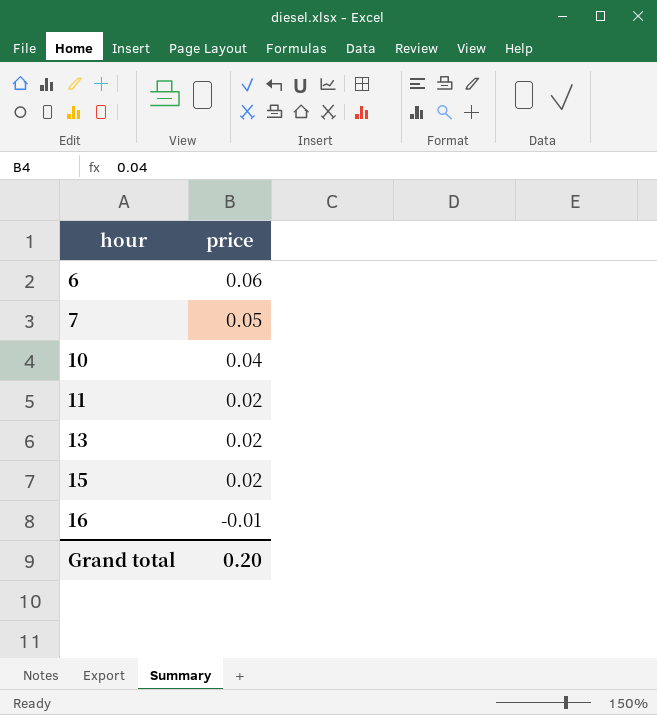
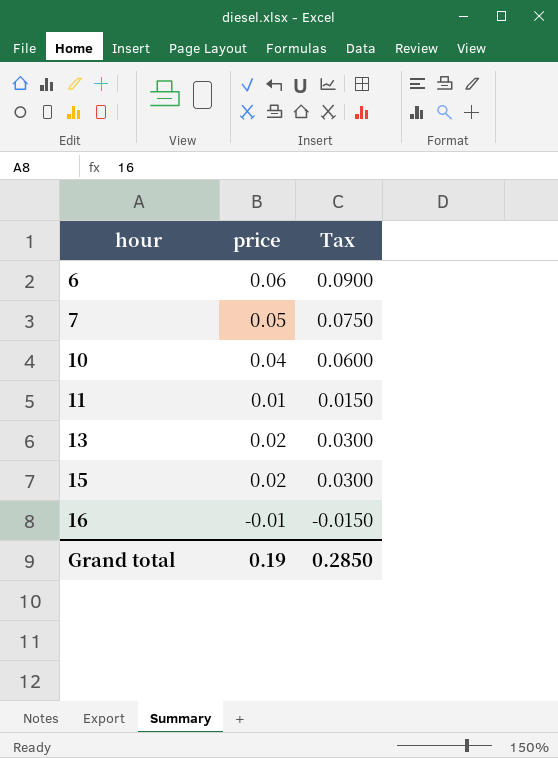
column Tax | formula: none -> [price] * 1.5
11 | price: 0.02 -> 0.01
Grand total | price: 0.20 -> 0.19

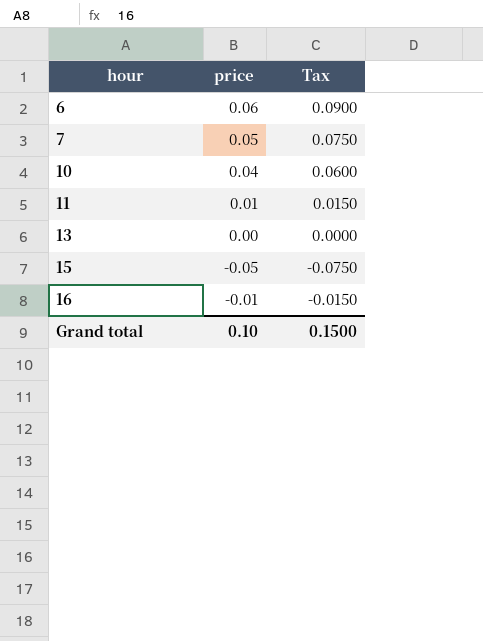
13 | price: 0.02 -> 0.00
13 | Tax: 0.0300 -> 0.0000
15 | price: 0.02 -> -0.05
15 | Tax: 0.0300 -> -0.0750
Grand total | price: 0.19 -> 0.10
Grand total | Tax: 0.2850 -> 0.1500

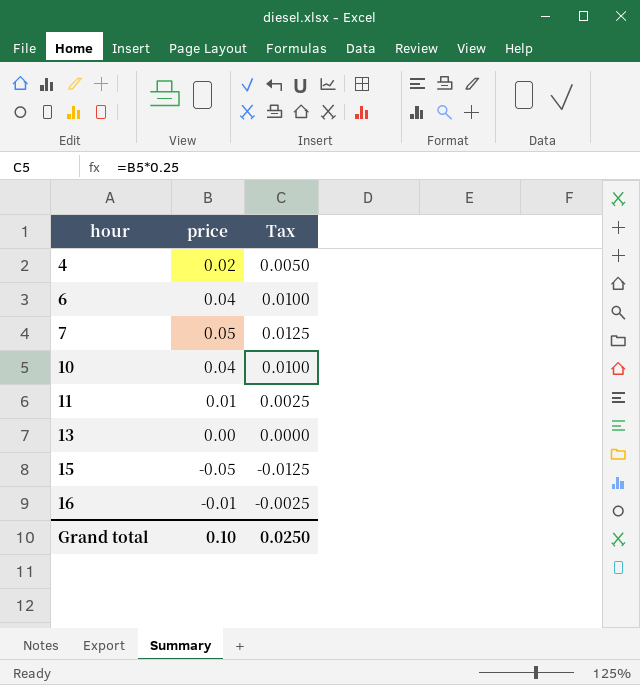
column Tax | formula: [price] * 1.5 -> [price] * 0.25
row 4: none -> 0.02 | 0.0050
6 | price: 0.06 -> 0.04
Grand total | Tax: 0.1500 -> 0.0250

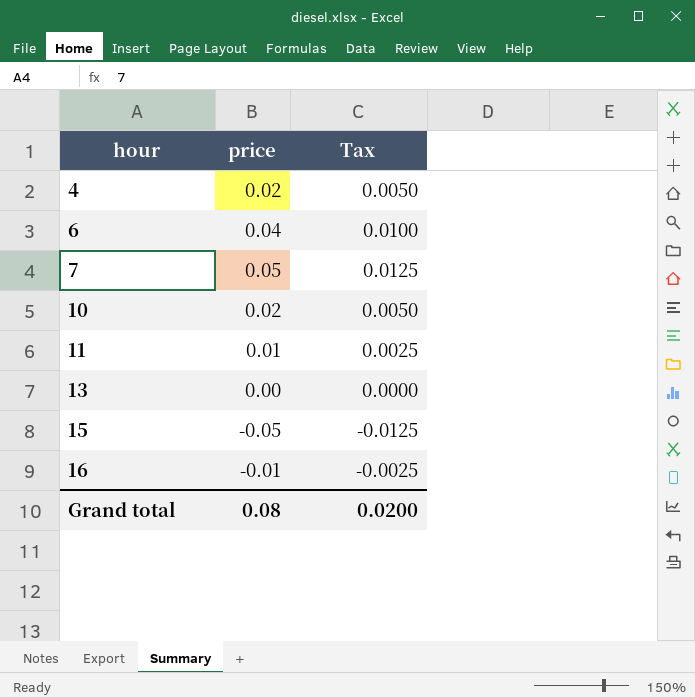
10 | price: 0.04 -> 0.02
10 | Tax: 0.0100 -> 0.0050
Grand total | price: 0.10 -> 0.08
Grand total | Tax: 0.0250 -> 0.0200

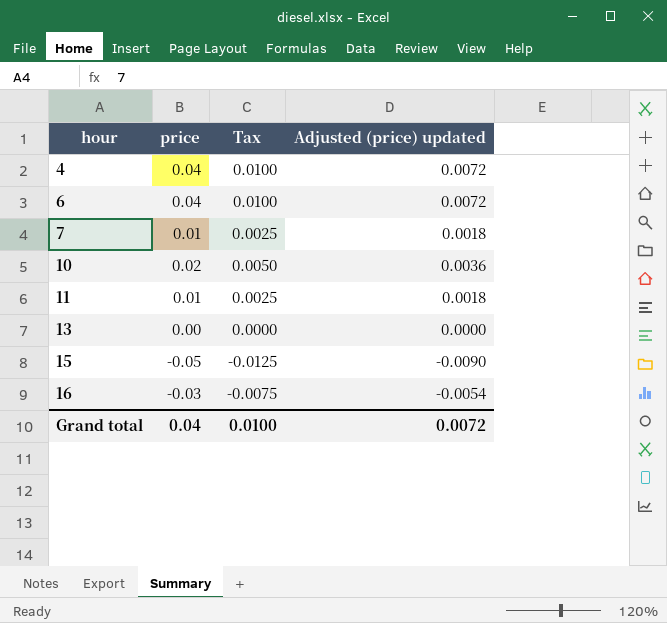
column Adjusted (price) updated | formula: none -> [price] * 0.18
4 | price: 0.02 -> 0.04
4 | Tax: 0.0050 -> 0.0100
7 | price: 0.05 -> 0.01
7 | Tax: 0.0125 -> 0.0025
16 | price: -0.01 -> -0.03
16 | Tax: -0.0025 -> -0.0075
Grand total | price: 0.08 -> 0.04
Grand total | Tax: 0.0200 -> 0.0100

